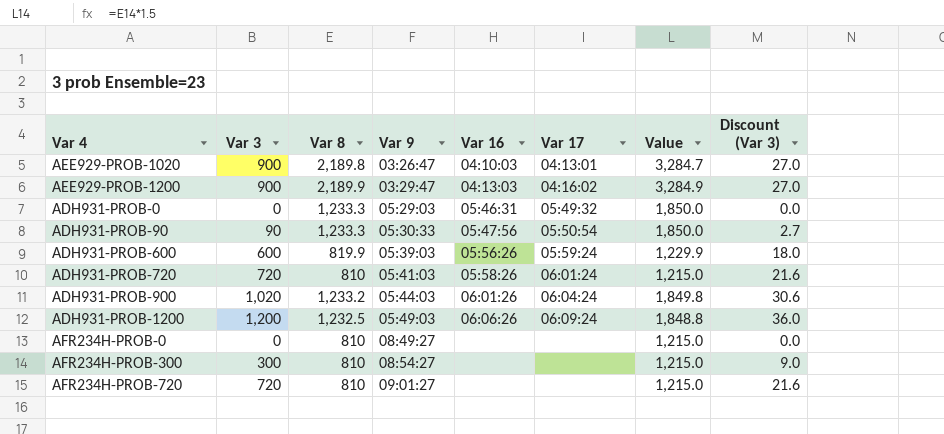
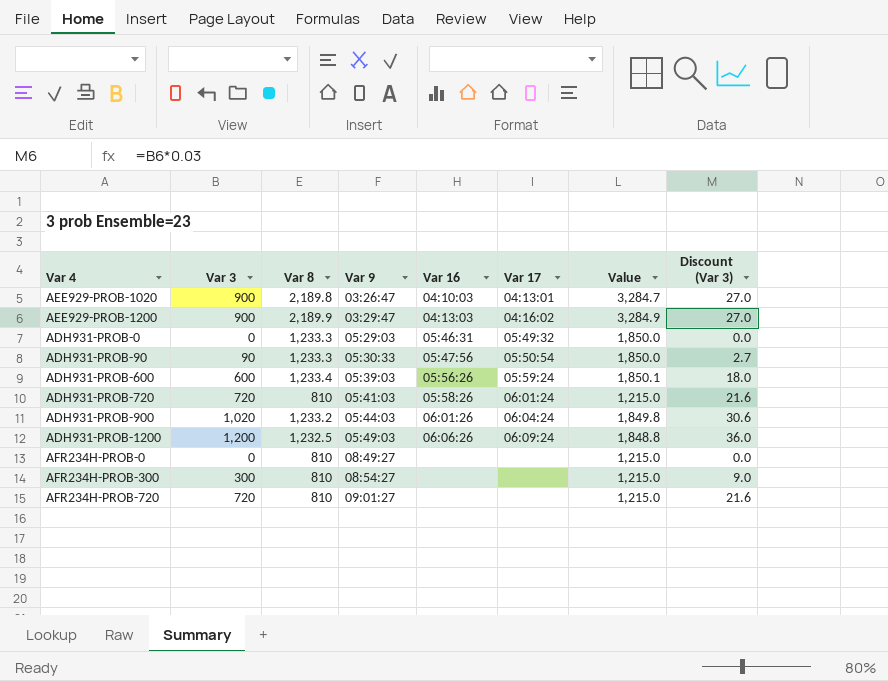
ADH931-PROB-600 | Var 8: 819.9 -> 1,233.4
ADH931-PROB-600 | Value: 1,229.9 -> 1,850.1

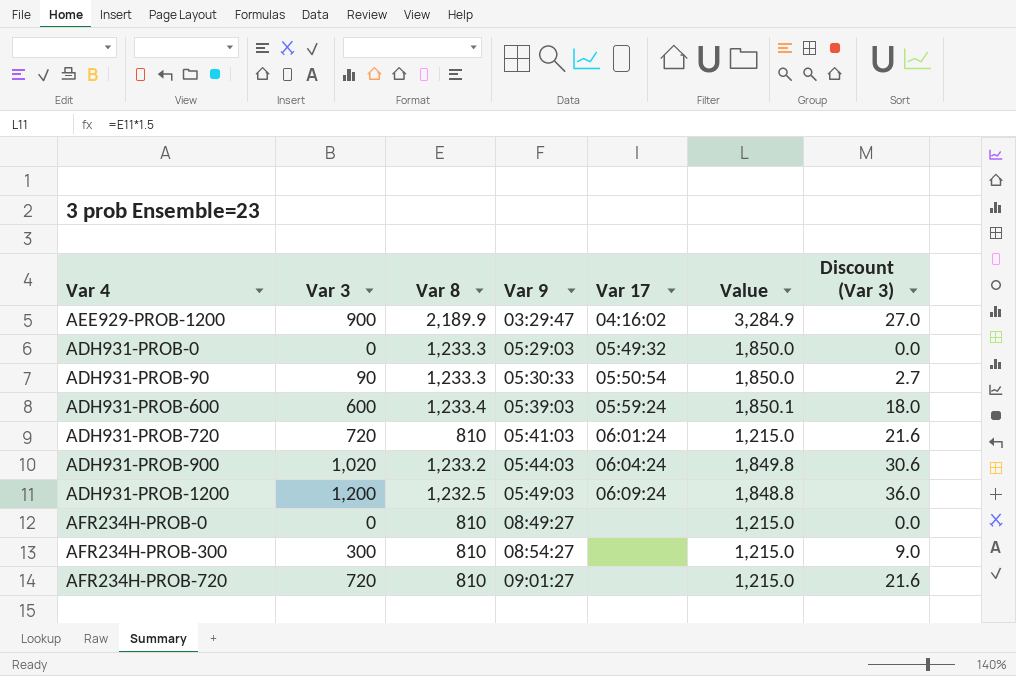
column Var 16 | position: 5 -> none
row AEE929-PROB-1020: 900 | 2,189.8 | 03:26:47 | 04:10:03 | 04:13:01 | 3,284.7 | 27.0 -> none

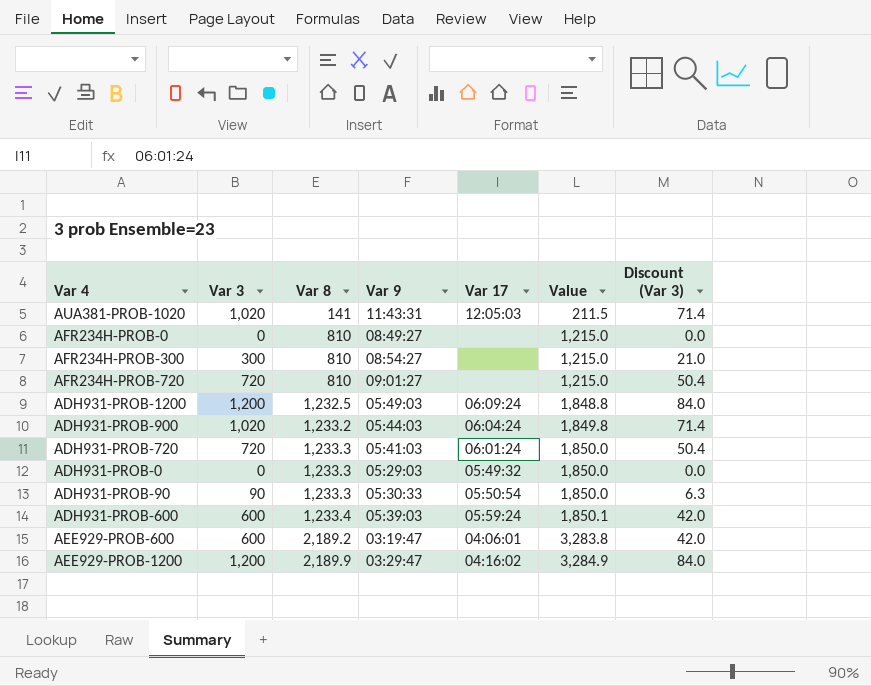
row order: Var 9 ascending -> Var 8 ascending
column Discount (Var 3) | formula: [Var 3] * 0.03 -> [Var 3] * 0.07
row AUA381-PROB-1020: none -> 1,020 | 141 | 11:43:31 | 12:05:03 | 211.5 | 71.4
ADH931-PROB-720 | Var 8: 810 -> 1,233.3
ADH931-PROB-720 | Value: 1,215.0 -> 1,850.0
row AEE929-PROB-600: none -> 600 | 2,189.2 | 03:19:47 | 04:06:01 | 3,283.8 | 42.0
AEE929-PROB-1200 | Var 3: 900 -> 1,200

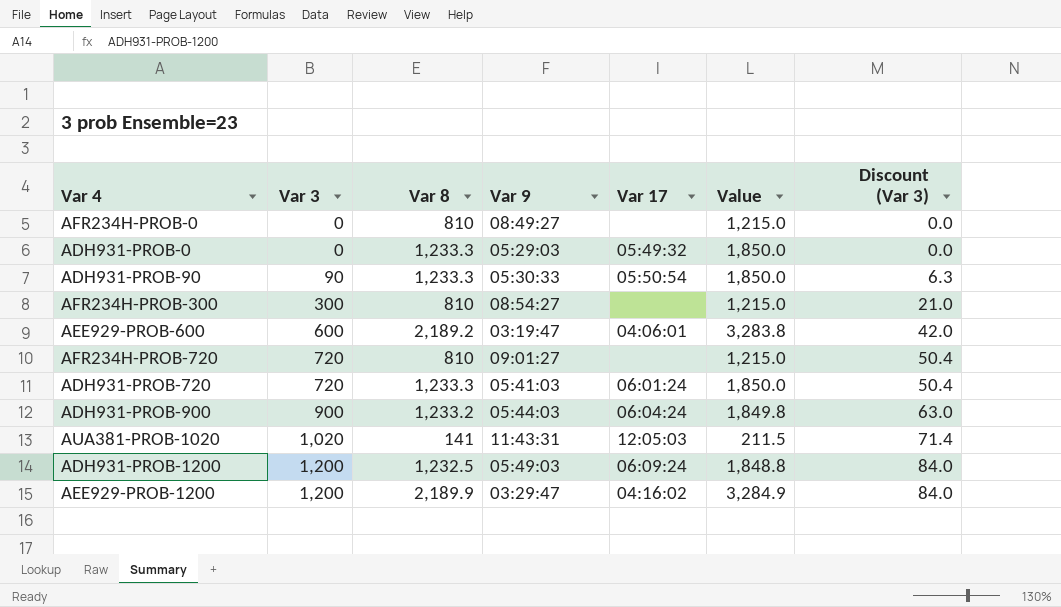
row order: Var 8 ascending -> Var 3 ascending
row ADH931-PROB-600: 600 | 1,233.4 | 05:39:03 | 05:59:24 | 1,850.1 | 42.0 -> none
ADH931-PROB-900 | Var 3: 1,020 -> 900
ADH931-PROB-900 | Discount (Var 3): 71.4 -> 63.0

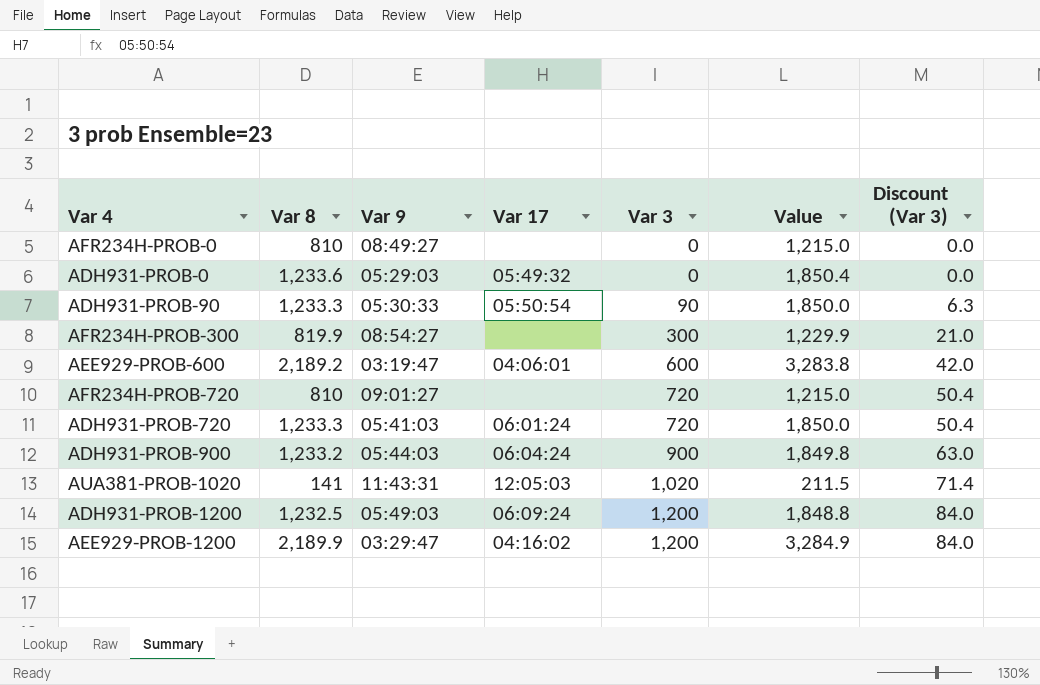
column Var 3 | position: 2 -> 5
ADH931-PROB-0 | Var 8: 1,233.3 -> 1,233.6
ADH931-PROB-0 | Value: 1,850.0 -> 1,850.4
AFR234H-PROB-300 | Var 8: 810 -> 819.9
AFR234H-PROB-300 | Value: 1,215.0 -> 1,229.9

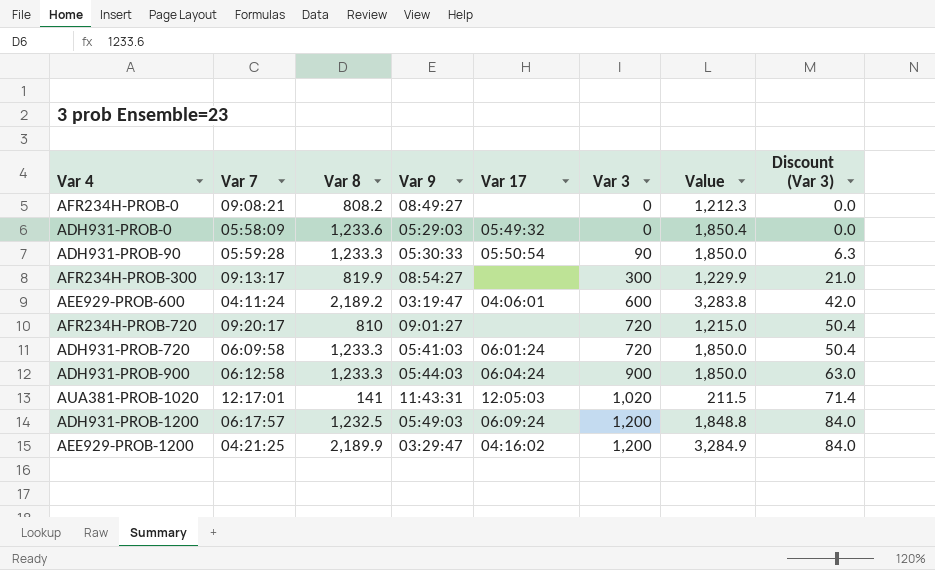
column Var 7 | position: none -> 2
AFR234H-PROB-0 | Var 8: 810 -> 808.2
AFR234H-PROB-0 | Value: 1,215.0 -> 1,212.3
ADH931-PROB-900 | Var 8: 1,233.2 -> 1,233.3
ADH931-PROB-900 | Value: 1,849.8 -> 1,850.0

